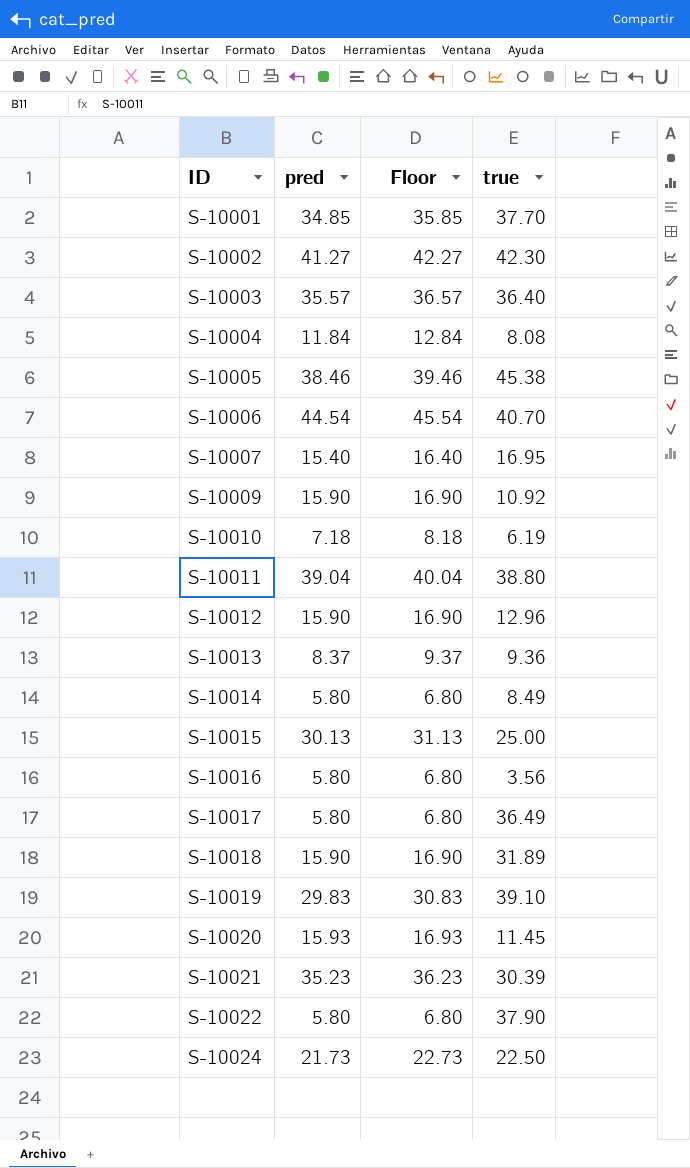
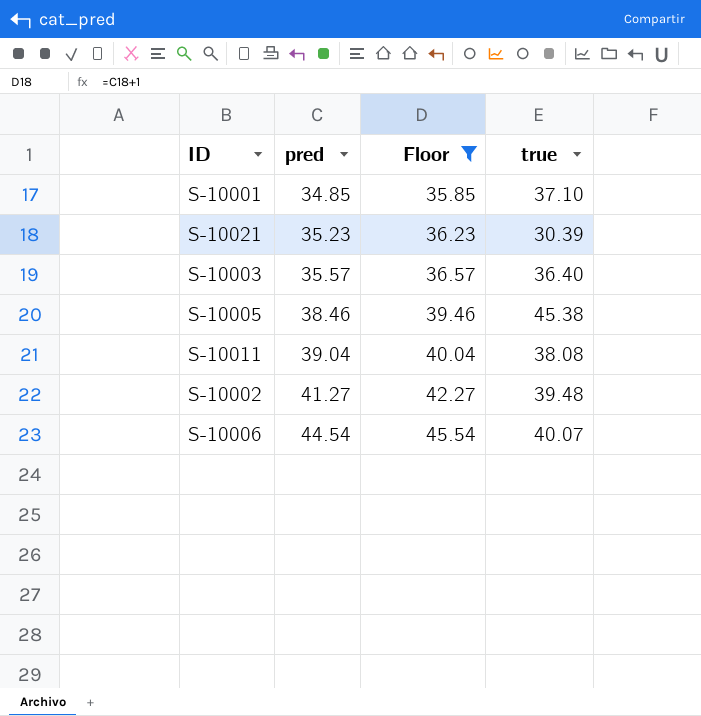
filter: none -> Floor >= 35.85
row order: ID ascending -> pred ascending
S-10001 | true: 37.70 -> 37.10
S-10011 | true: 38.80 -> 38.08
S-10002 | true: 42.30 -> 39.48
S-10006 | true: 40.70 -> 40.07

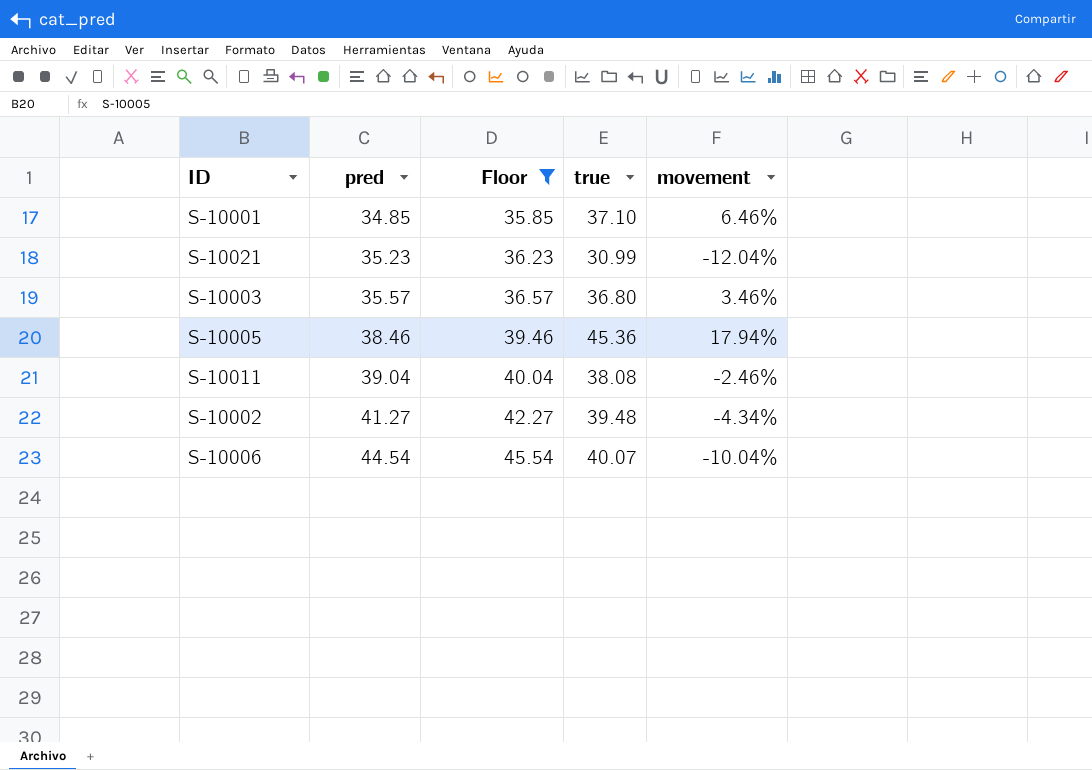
column movement | formula: none -> ([true] - [pred]) / [pred]
S-10021 | true: 30.39 -> 30.99
S-10003 | true: 36.40 -> 36.80
S-10005 | true: 45.38 -> 45.36

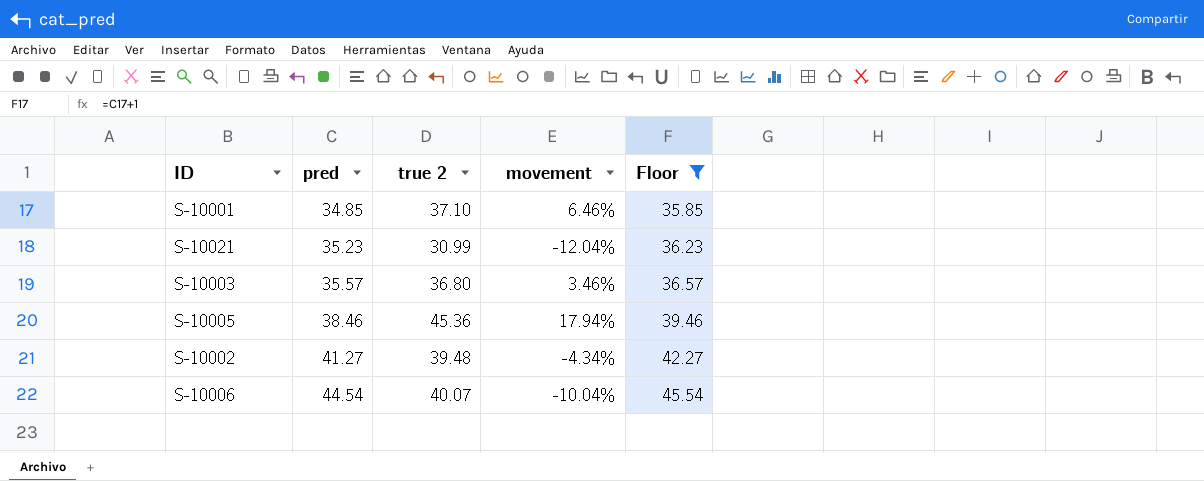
column name: true -> true 2
column Floor | position: 3 -> 5
row S-10011: 39.04 | 40.04 | 38.08 | -2.46% -> none

